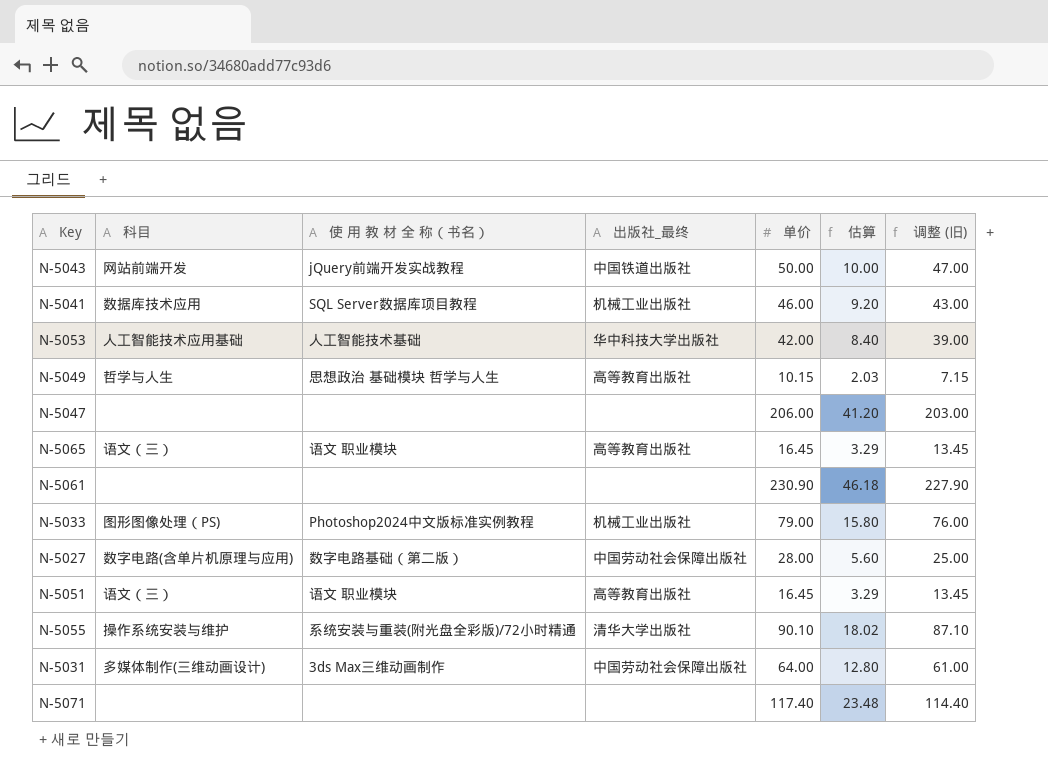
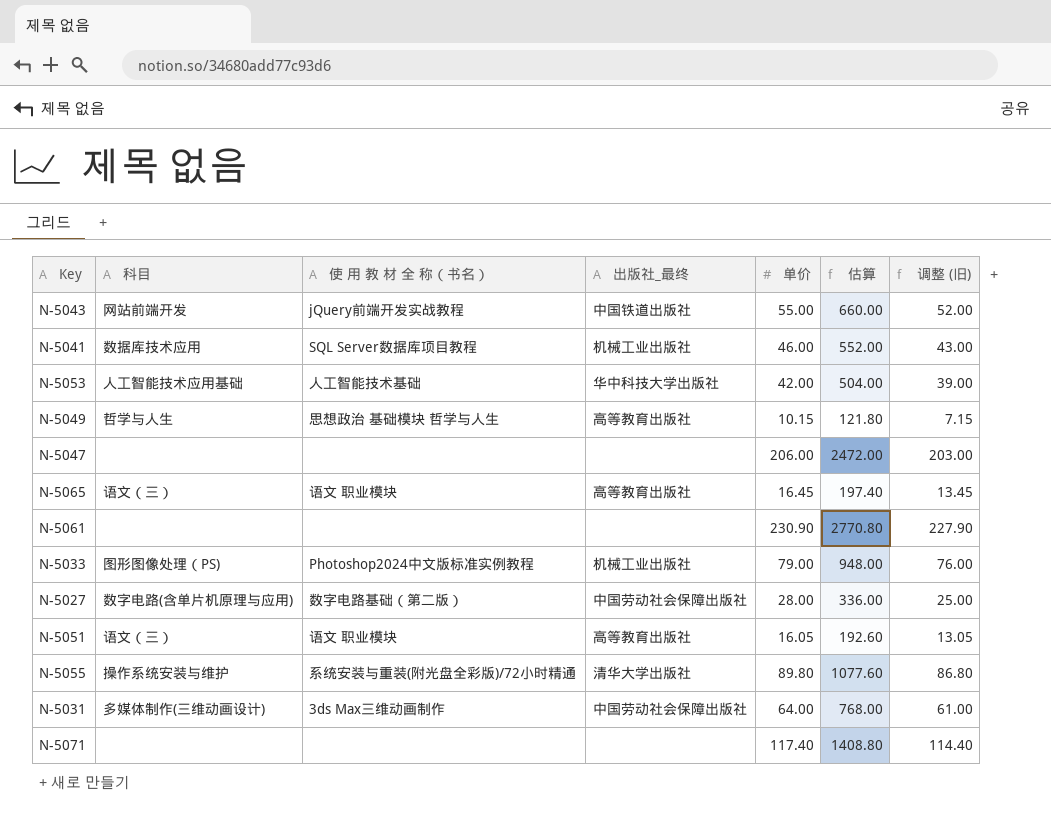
column 估算 | formula: [单价] * 0.2 -> [单价] * 12
N-5043 | 单价: 50.00 -> 55.00
N-5043 | 调整 (旧): 47.00 -> 52.00
N-5051 | 单价: 16.45 -> 16.05
N-5051 | 调整 (旧): 13.45 -> 13.05
N-5055 | 单价: 90.10 -> 89.80
N-5055 | 调整 (旧): 87.10 -> 86.80

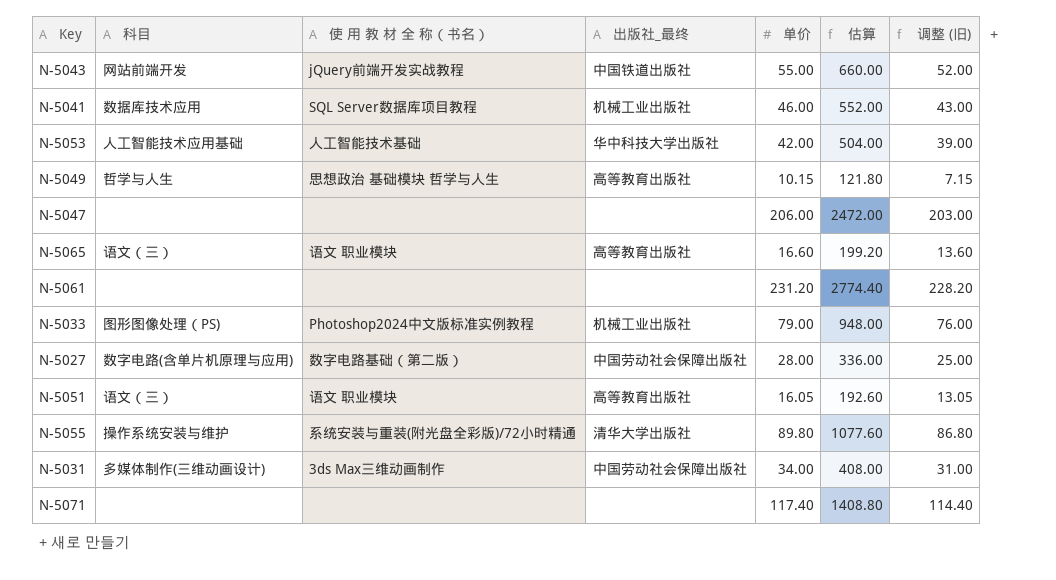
N-5065 | 单价: 16.45 -> 16.60
N-5065 | 估算: 197.40 -> 199.20
N-5065 | 调整 (旧): 13.45 -> 13.60
N-5061 | 单价: 230.90 -> 231.20
N-5061 | 估算: 2770.80 -> 2774.40
N-5061 | 调整 (旧): 227.90 -> 228.20
N-5031 | 单价: 64.00 -> 34.00
N-5031 | 估算: 768.00 -> 408.00
N-5031 | 调整 (旧): 61.00 -> 31.00

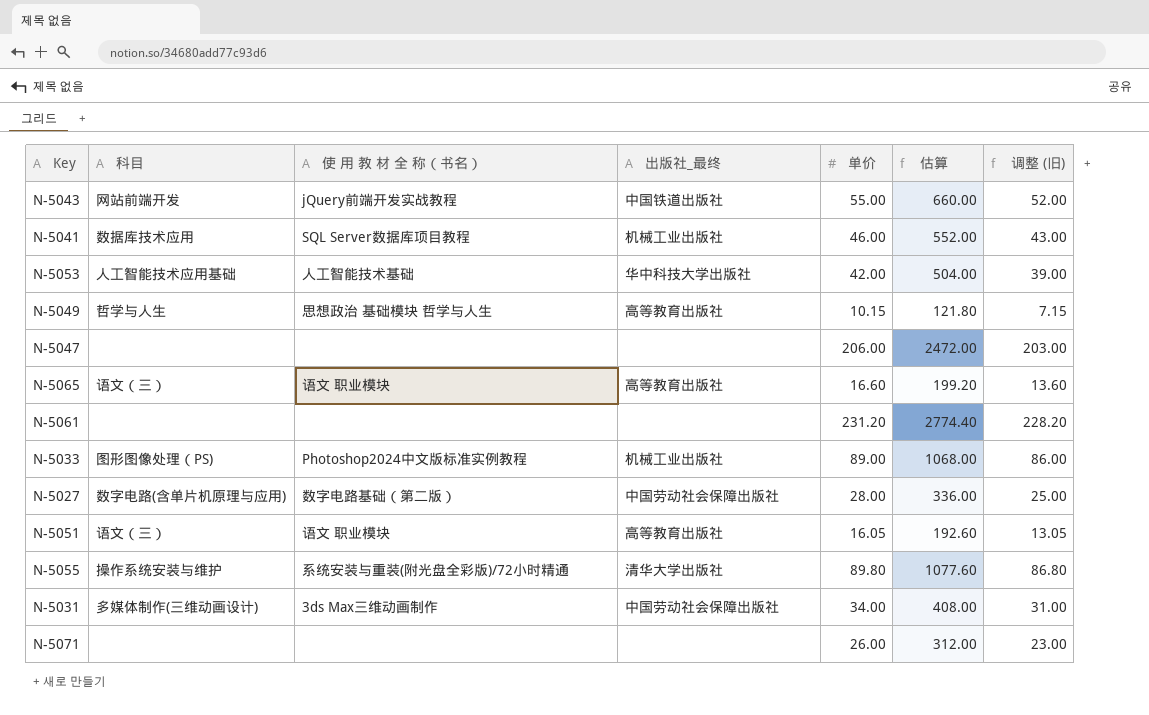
N-5033 | 单价: 79.00 -> 89.00
N-5033 | 估算: 948.00 -> 1068.00
N-5033 | 调整 (旧): 76.00 -> 86.00
N-5071 | 单价: 117.40 -> 26.00
N-5071 | 估算: 1408.80 -> 312.00
N-5071 | 调整 (旧): 114.40 -> 23.00

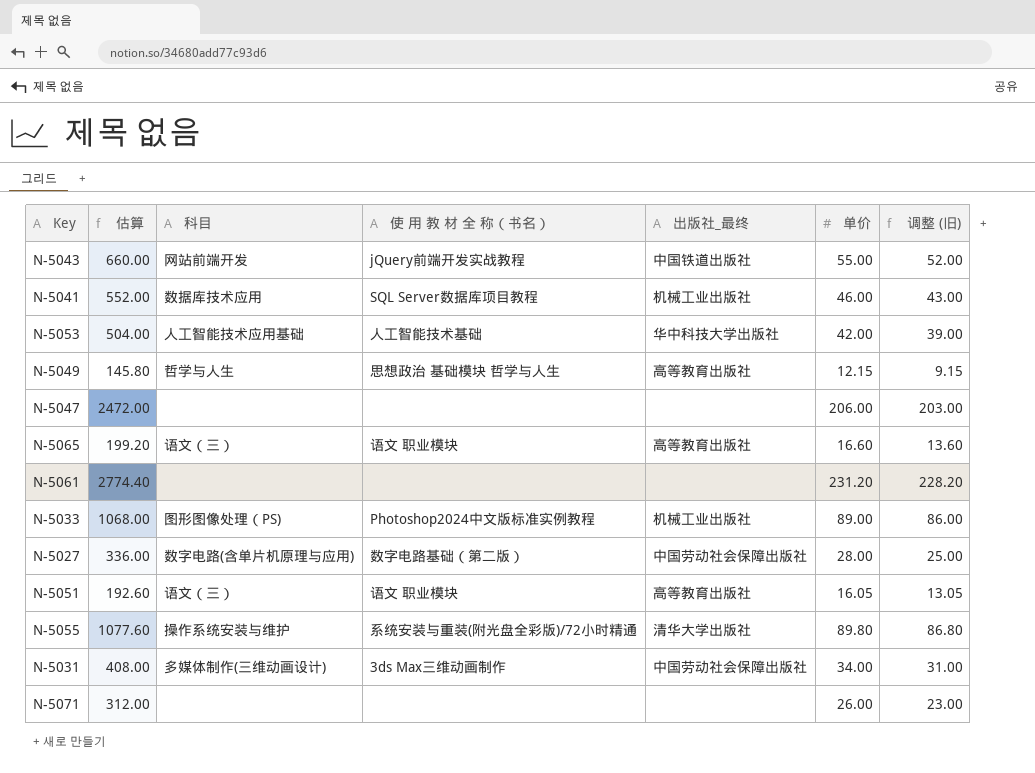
column 估算 | position: 6 -> 2
N-5049 | 估算: 121.80 -> 145.80
N-5049 | 单价: 10.15 -> 12.15
N-5049 | 调整 (旧): 7.15 -> 9.15

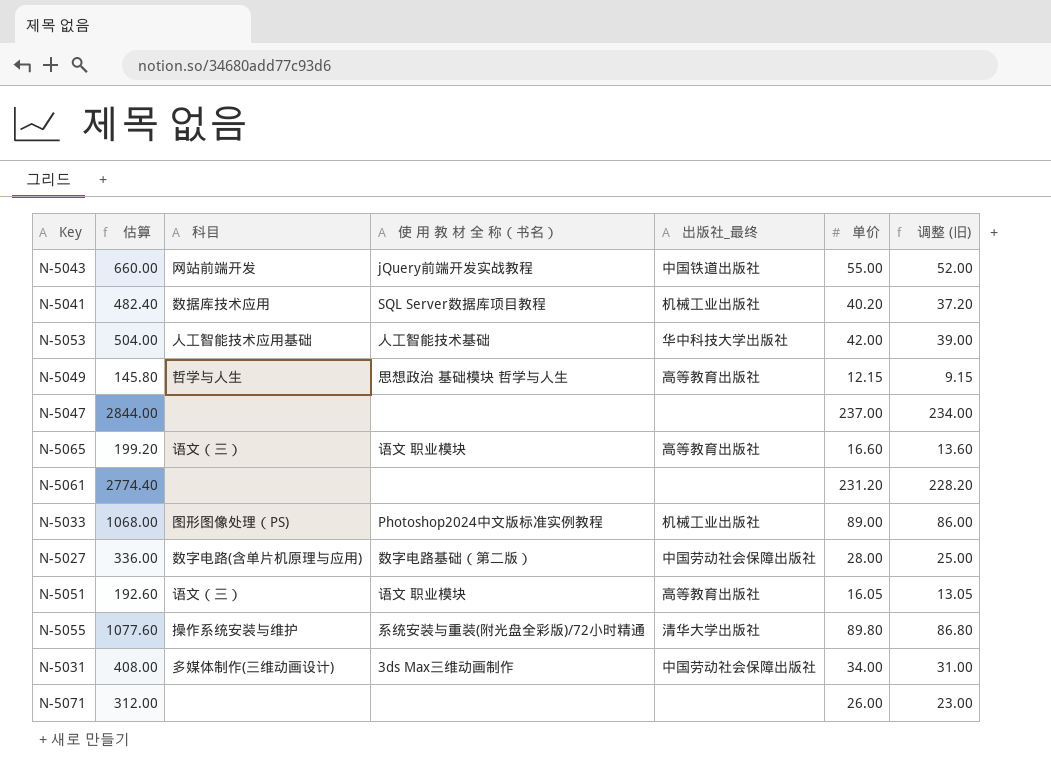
N-5041 | 估算: 552.00 -> 482.40
N-5041 | 单价: 46.00 -> 40.20
N-5041 | 调整 (旧): 43.00 -> 37.20
N-5047 | 估算: 2472.00 -> 2844.00
N-5047 | 单价: 206.00 -> 237.00
N-5047 | 调整 (旧): 203.00 -> 234.00

